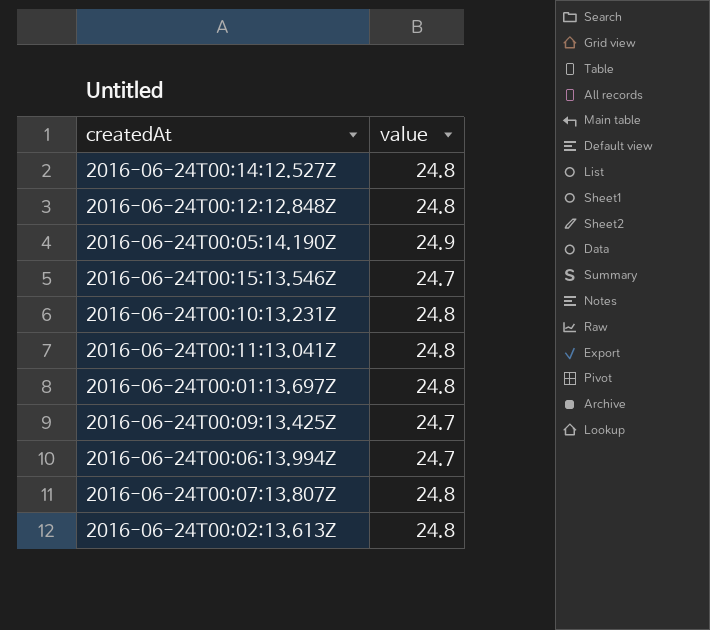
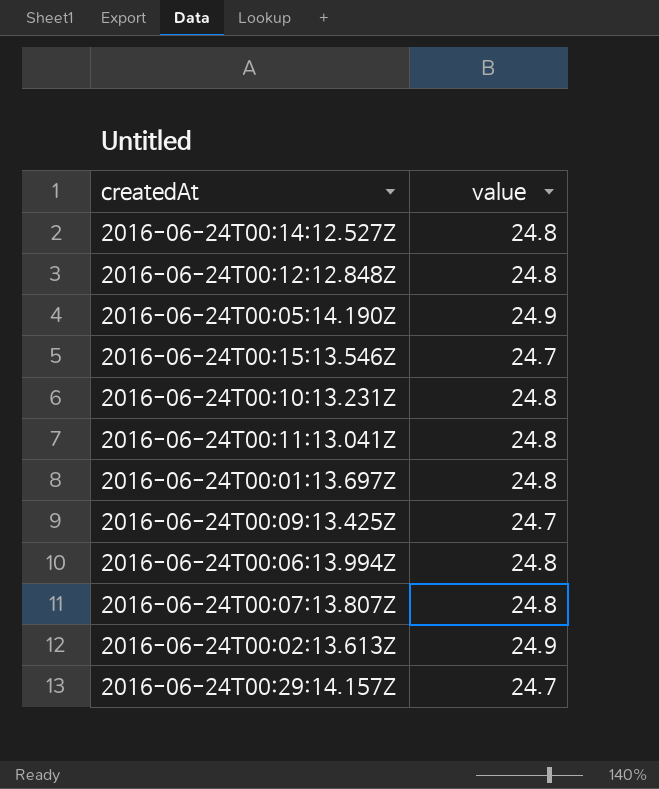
2016-06-24T00:06:13.994Z | value: 24.7 -> 24.8
2016-06-24T00:02:13.613Z | value: 24.8 -> 24.9
row 2016-06-24T00:29:14.157Z: none -> 24.7

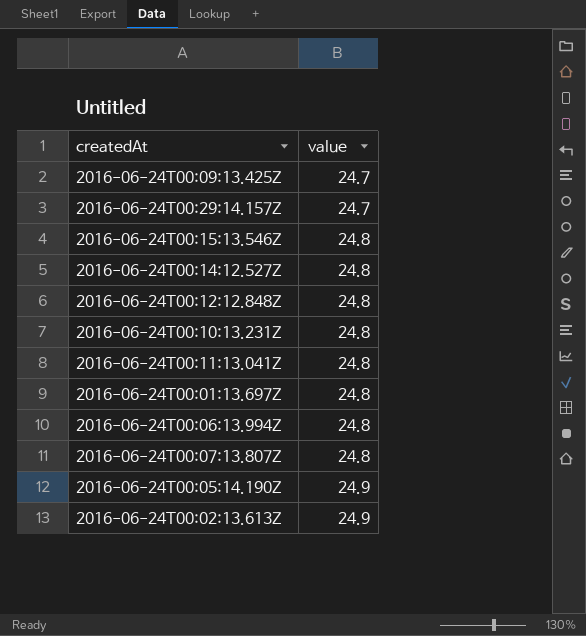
row order: none -> value ascending
2016-06-24T00:15:13.546Z | value: 24.7 -> 24.8

